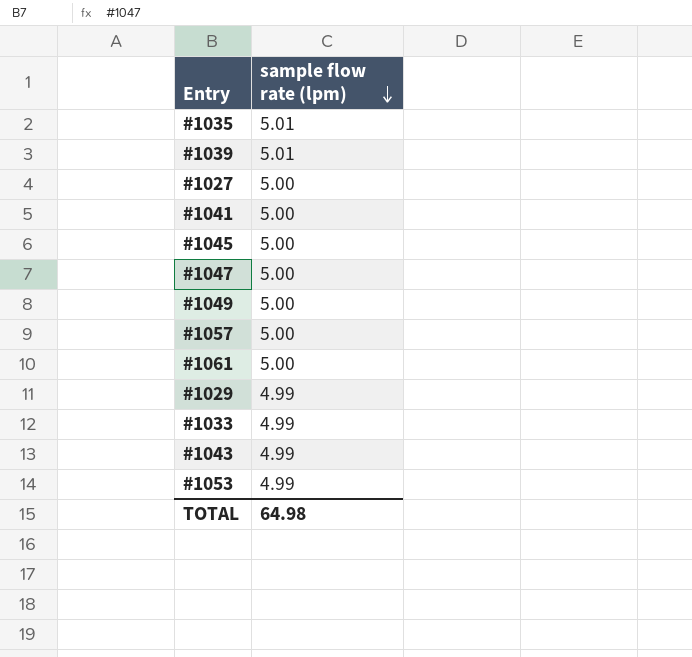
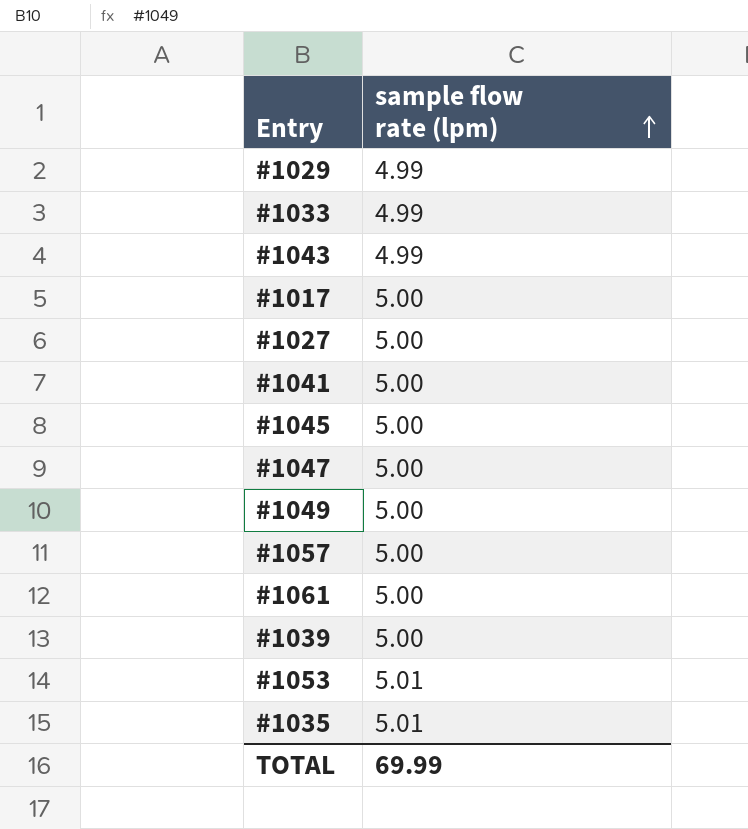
row order: sample flow rate (lpm) descending -> sample flow rate (lpm) ascending
row #1017: none -> 5.00
#1039 | sample flow rate (lpm): 5.01 -> 5.00
#1053 | sample flow rate (lpm): 4.99 -> 5.01
TOTAL | sample flow rate (lpm): 64.98 -> 69.99

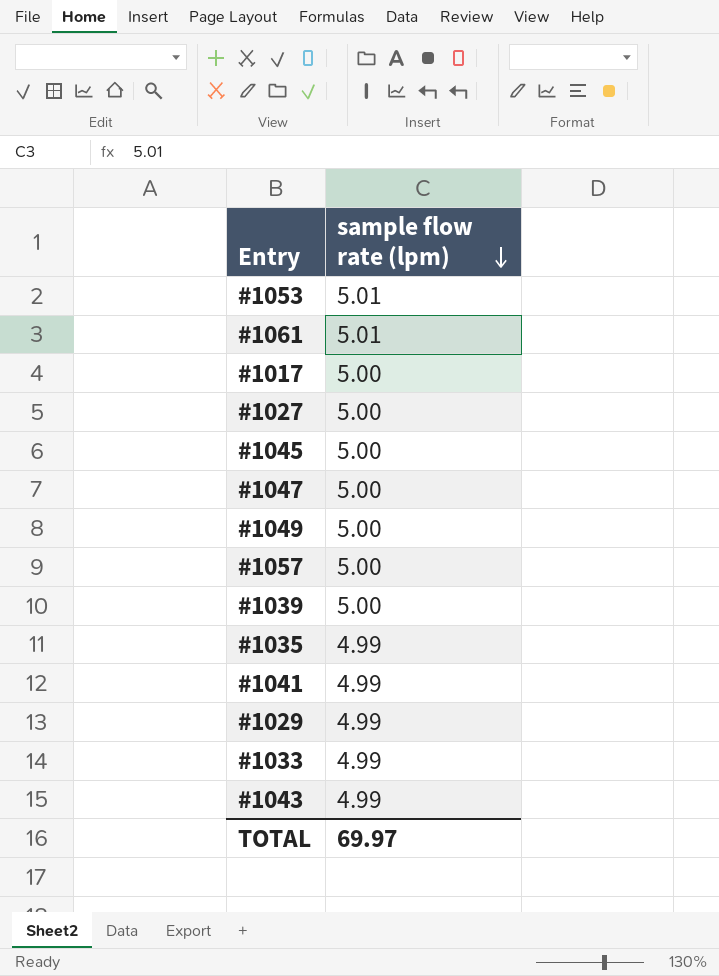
row order: sample flow rate (lpm) ascending -> sample flow rate (lpm) descending
#1061 | sample flow rate (lpm): 5.00 -> 5.01
#1035 | sample flow rate (lpm): 5.01 -> 4.99
#1041 | sample flow rate (lpm): 5.00 -> 4.99
TOTAL | sample flow rate (lpm): 69.99 -> 69.97

